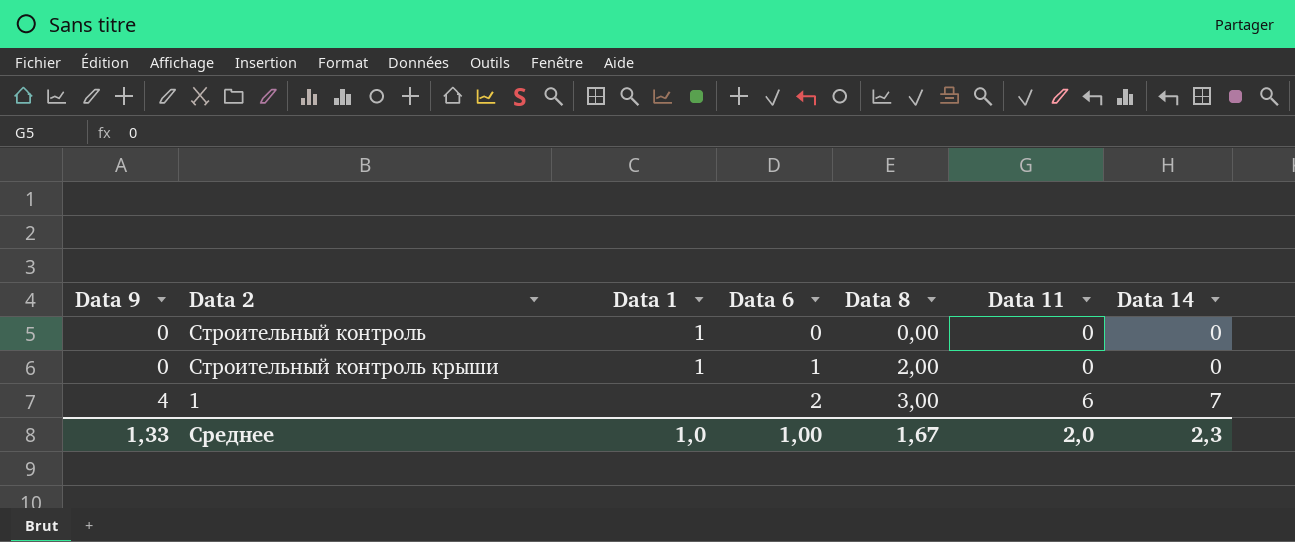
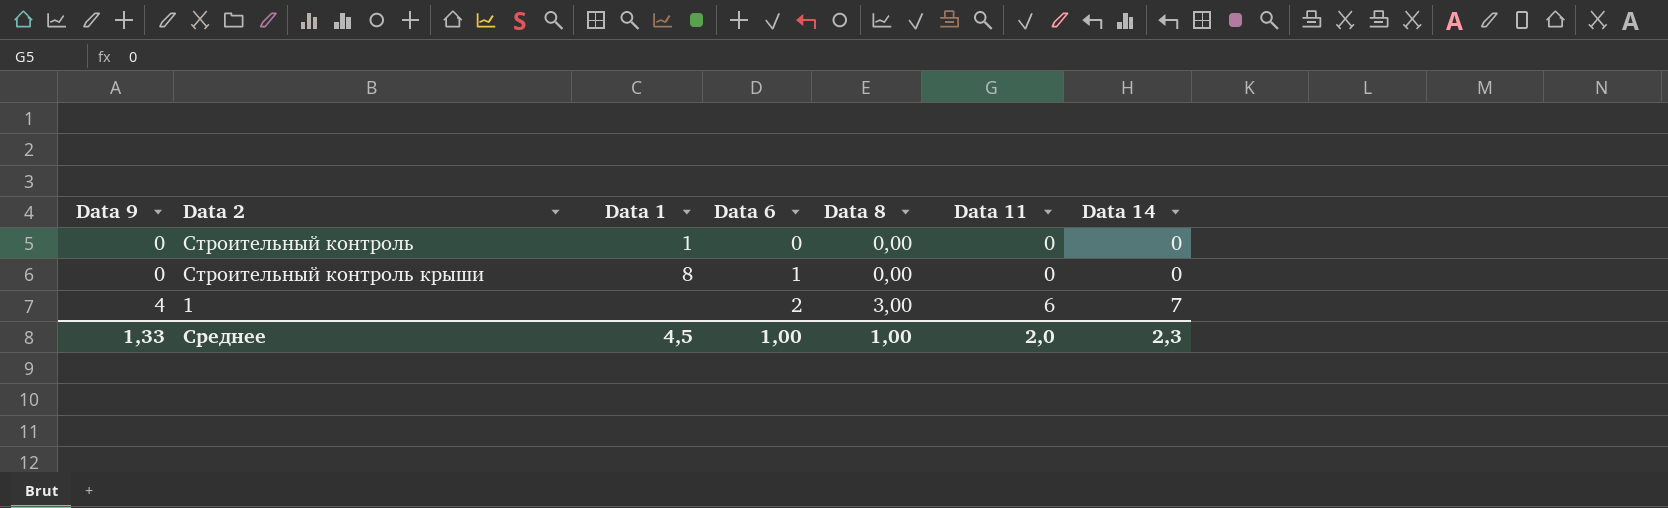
Строительный контроль крыши | Data 1: 1 -> 8
Строительный контроль крыши | Data 8: 2,00 -> 0,00
Среднее | Data 1: 1,0 -> 4,5
Среднее | Data 8: 1,67 -> 1,00

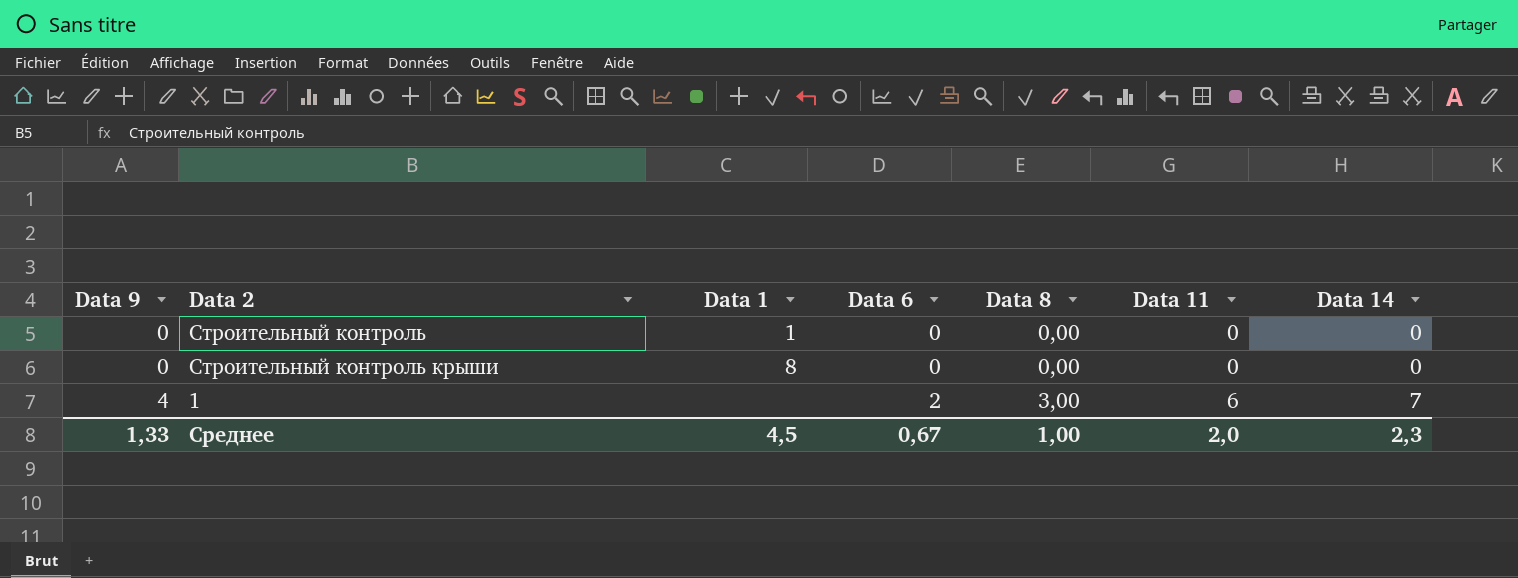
Строительный контроль крыши | Data 6: 1 -> 0
Среднее | Data 6: 1,00 -> 0,67

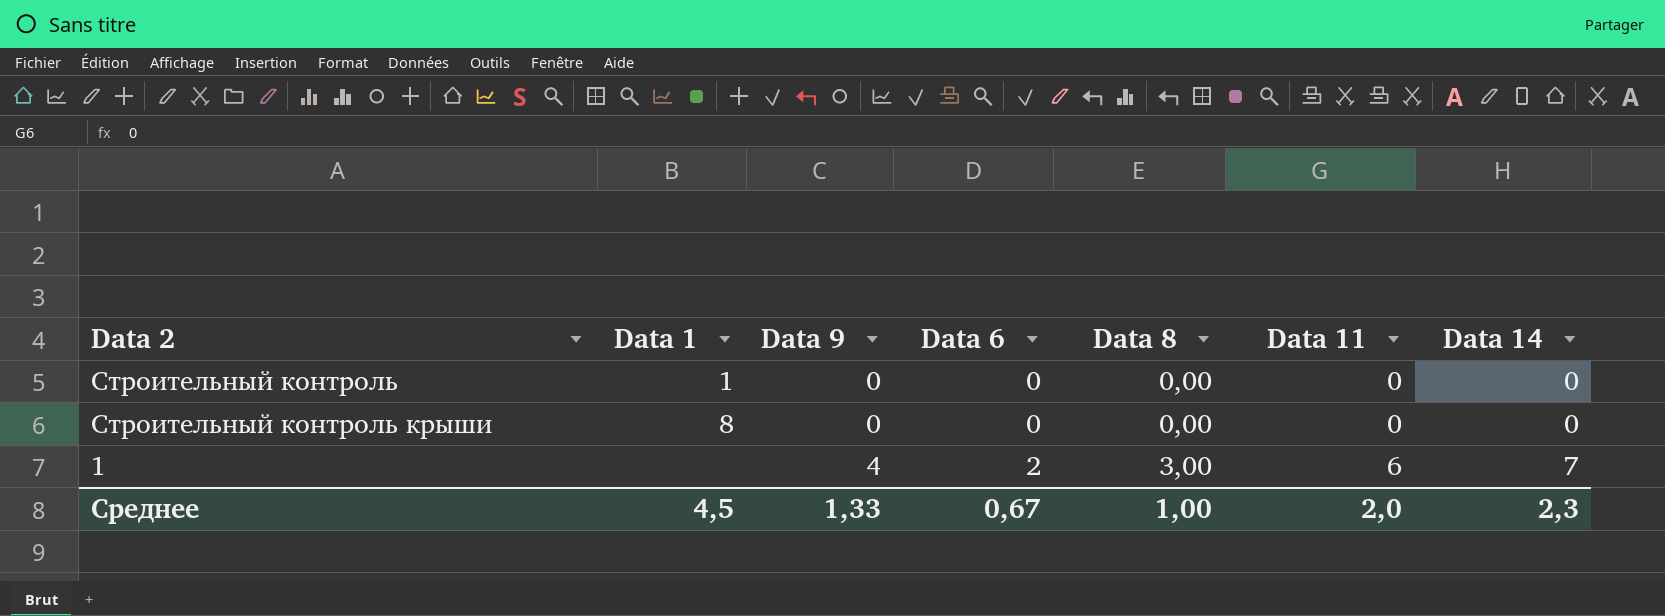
column Data 9 | position: 1 -> 3

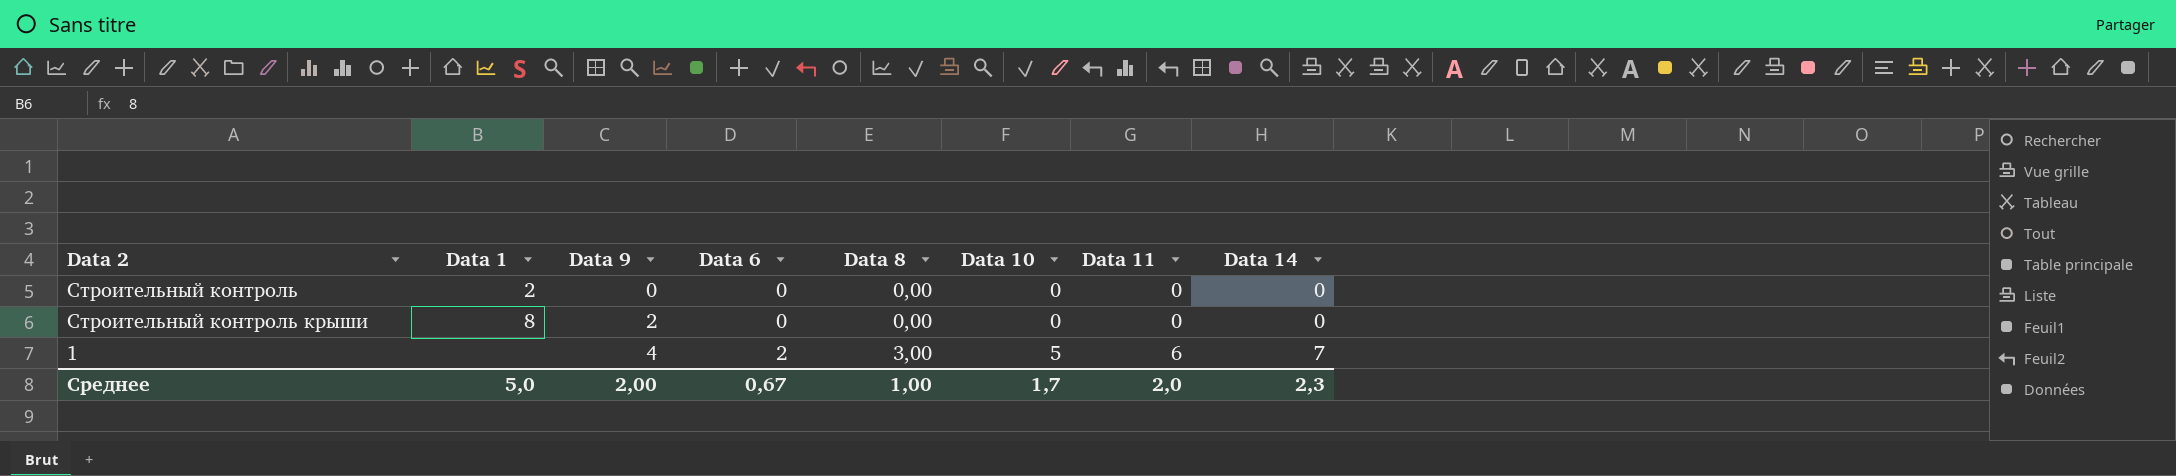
column Data 10 | position: none -> 6
Строительный контроль | Data 1: 1 -> 2
Строительный контроль крыши | Data 9: 0 -> 2
Среднее | Data 1: 4,5 -> 5,0
Среднее | Data 9: 1,33 -> 2,00

